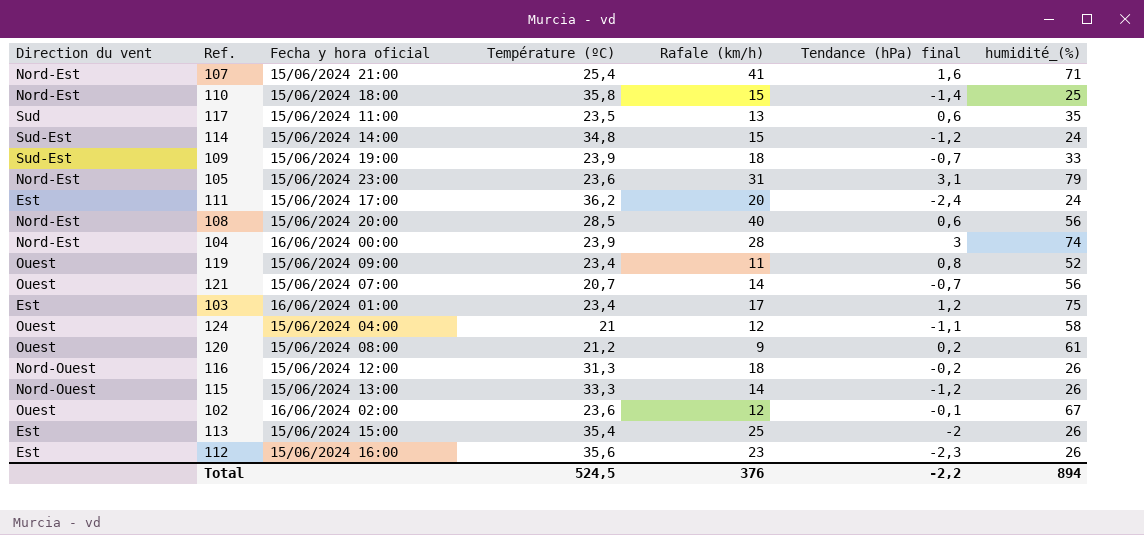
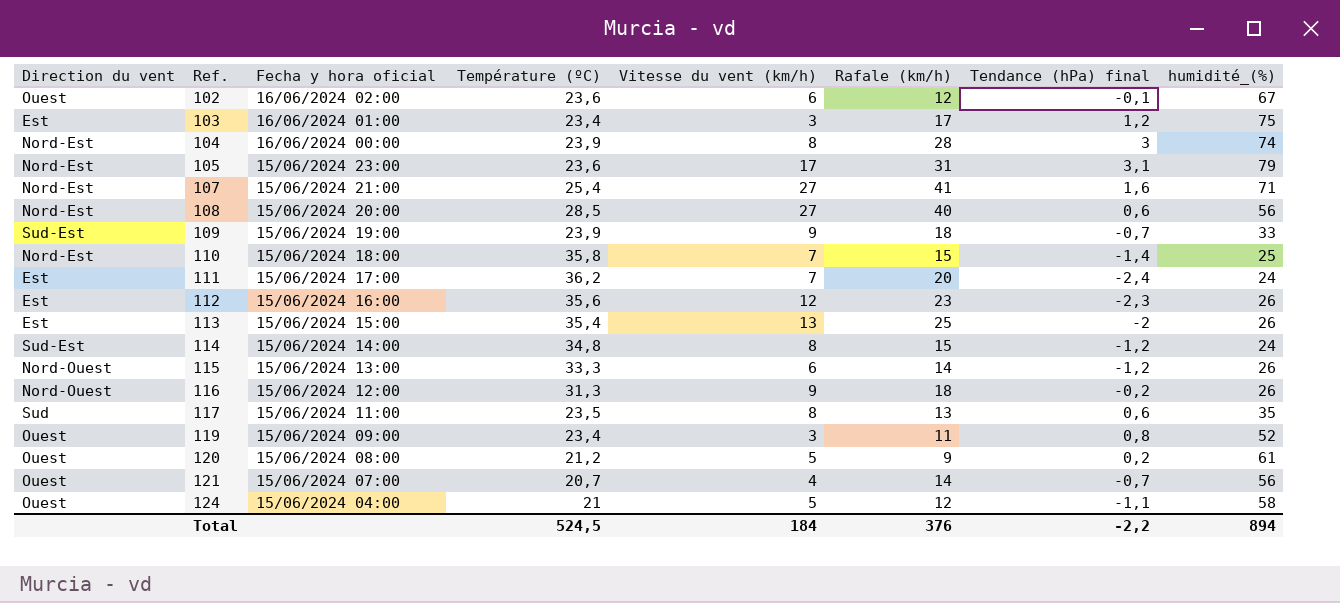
row order: none -> Ref. ascending
column Vitesse du vent (km/h) | position: none -> 5

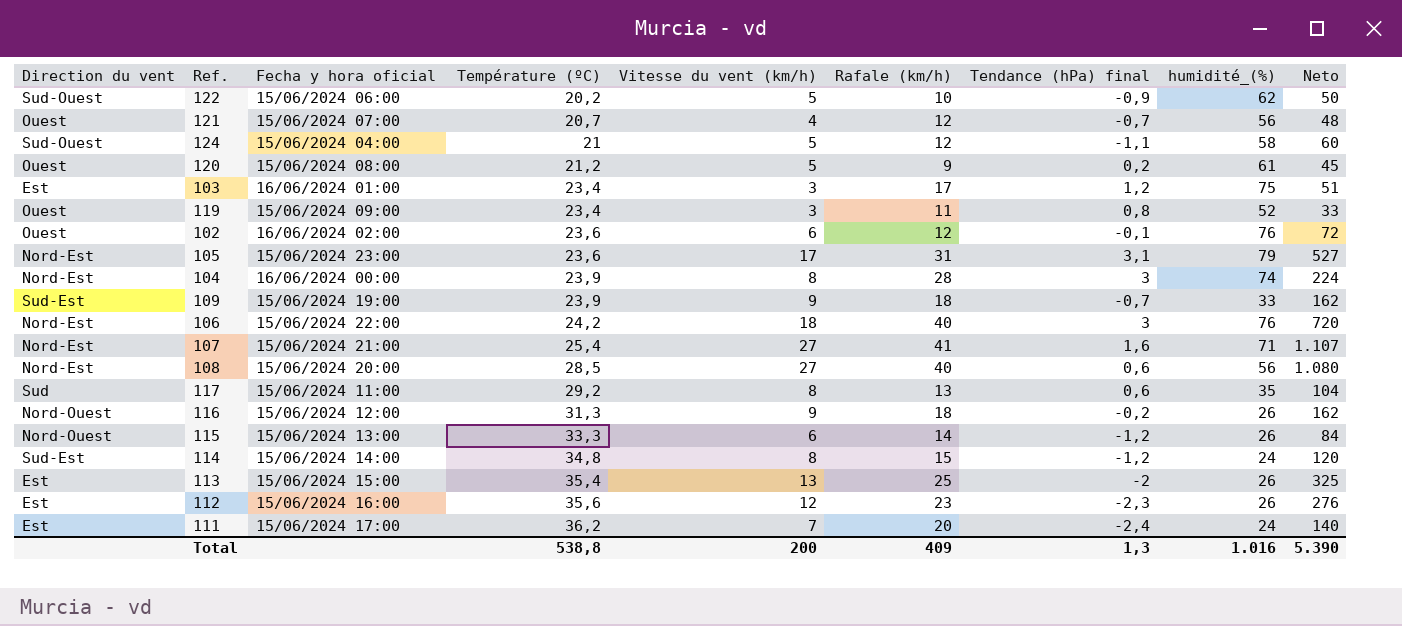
row order: Ref. ascending -> Température (ºC) ascending
column Neto | formula: none -> [Vitesse du vent (km/h)] * [Rafale (km/h)]
row 110: Nord-Est | 15/06/2024 18:00 | 35,8 | 7 | 15 | -1,4 | 25 -> none
row 122: none -> Sud-Ouest | 15/06/2024 06:00 | 20,2 | 5 | 10 | -0,9 | 62 | 50
121 | Rafale (km/h): 14 -> 12
124 | Direction du vent: Ouest -> Sud-Ouest
102 | humidité_(%): 67 -> 76
row 106: none -> Nord-Est | 15/06/2024 22:00 | 24,2 | 18 | 40 | 3 | 76 | 720
117 | Température (ºC): 23,5 -> 29,2
Total | Température (ºC): 524,5 -> 538,8
Total | Vitesse du vent (km/h): 184 -> 200
Total | Rafale (km/h): 376 -> 409
Total | Tendance (hPa) final: -2,2 -> 1,3
Total | humidité_(%): 894 -> 1.016

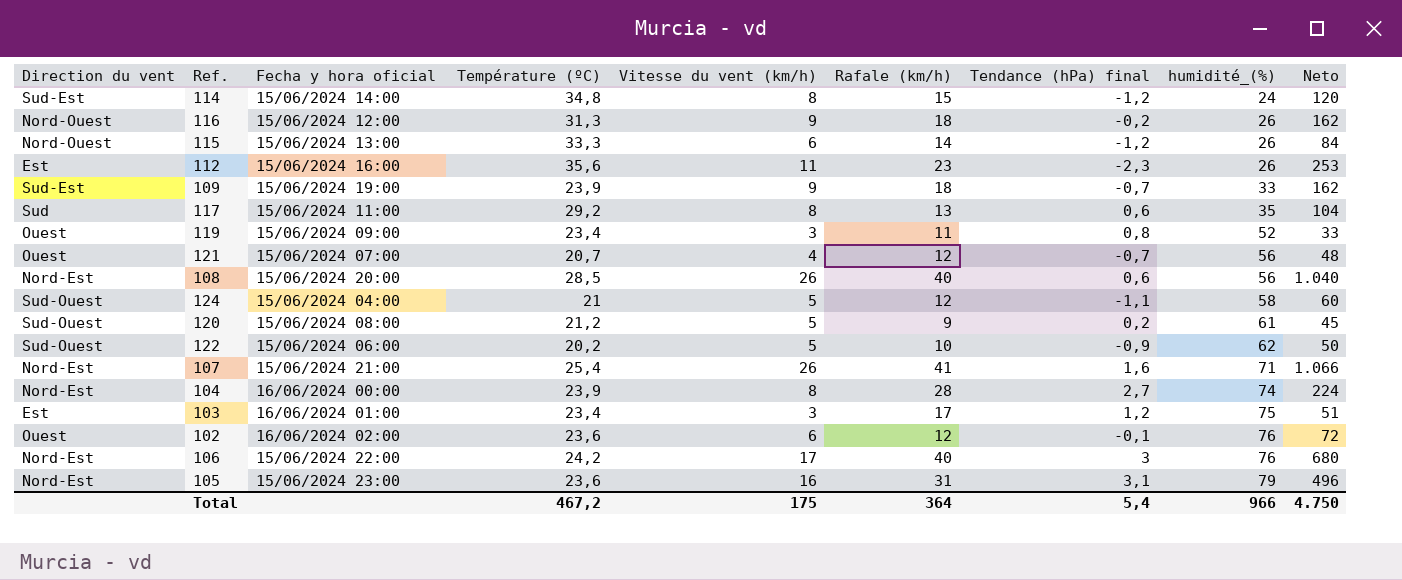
row order: Température (ºC) ascending -> humidité_(%) ascending
row 113: Est | 15/06/2024 15:00 | 35,4 | 13 | 25 | -2 | 26 | 325 -> none
row 111: Est | 15/06/2024 17:00 | 36,2 | 7 | 20 | -2,4 | 24 | 140 -> none
112 | Vitesse du vent (km/h): 12 -> 11
112 | Neto: 276 -> 253
108 | Vitesse du vent (km/h): 27 -> 26
108 | Neto: 1.080 -> 1.040
120 | Direction du vent: Ouest -> Sud-Ouest
107 | Vitesse du vent (km/h): 27 -> 26
107 | Neto: 1.107 -> 1.066
104 | Tendance (hPa) final: 3 -> 2,7
106 | Vitesse du vent (km/h): 18 -> 17
106 | Neto: 720 -> 680
105 | Vitesse du vent (km/h): 17 -> 16
105 | Neto: 527 -> 496
Total | Température (ºC): 538,8 -> 467,2
Total | Vitesse du vent (km/h): 200 -> 175
Total | Rafale (km/h): 409 -> 364
Total | Tendance (hPa) final: 1,3 -> 5,4
Total | humidité_(%): 1.016 -> 966
Total | Neto: 5.390 -> 4.750

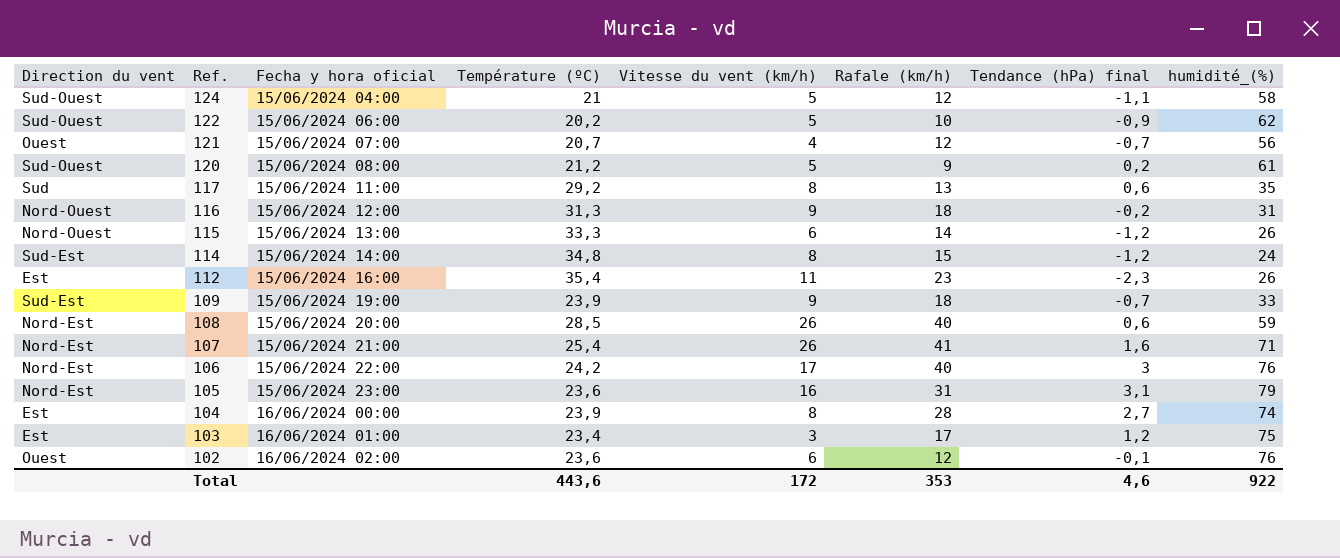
row order: humidité_(%) ascending -> Ref. descending
column Neto | formula: [Vitesse du vent (km/h)] * [Rafale (km/h)] -> none
row 119: Ouest | 15/06/2024 09:00 | 23,4 | 3 | 11 | 0,8 | 52 | 33 -> none
116 | humidité_(%): 26 -> 31
112 | Température (ºC): 35,6 -> 35,4
108 | humidité_(%): 56 -> 59
104 | Direction du vent: Nord-Est -> Est
Total | Température (ºC): 467,2 -> 443,6
Total | Vitesse du vent (km/h): 175 -> 172
Total | Rafale (km/h): 364 -> 353
Total | Tendance (hPa) final: 5,4 -> 4,6
Total | humidité_(%): 966 -> 922

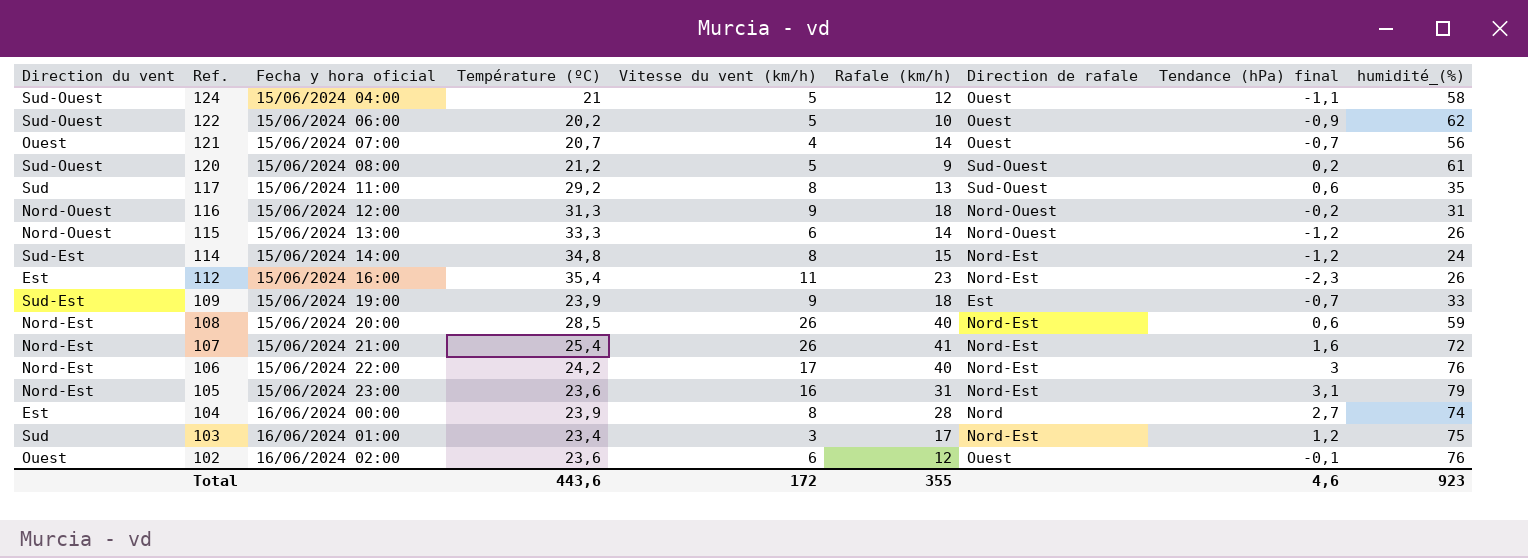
column Direction de rafale | position: none -> 7
121 | Rafale (km/h): 12 -> 14
107 | humidité_(%): 71 -> 72
103 | Direction du vent: Est -> Sud
Total | Rafale (km/h): 353 -> 355
Total | humidité_(%): 922 -> 923

